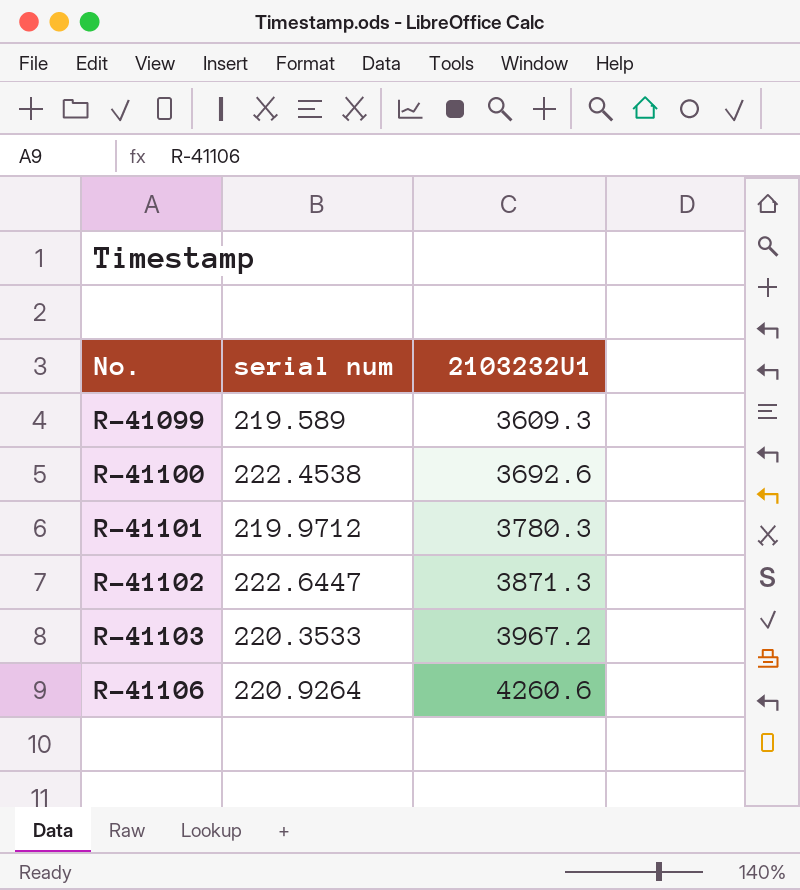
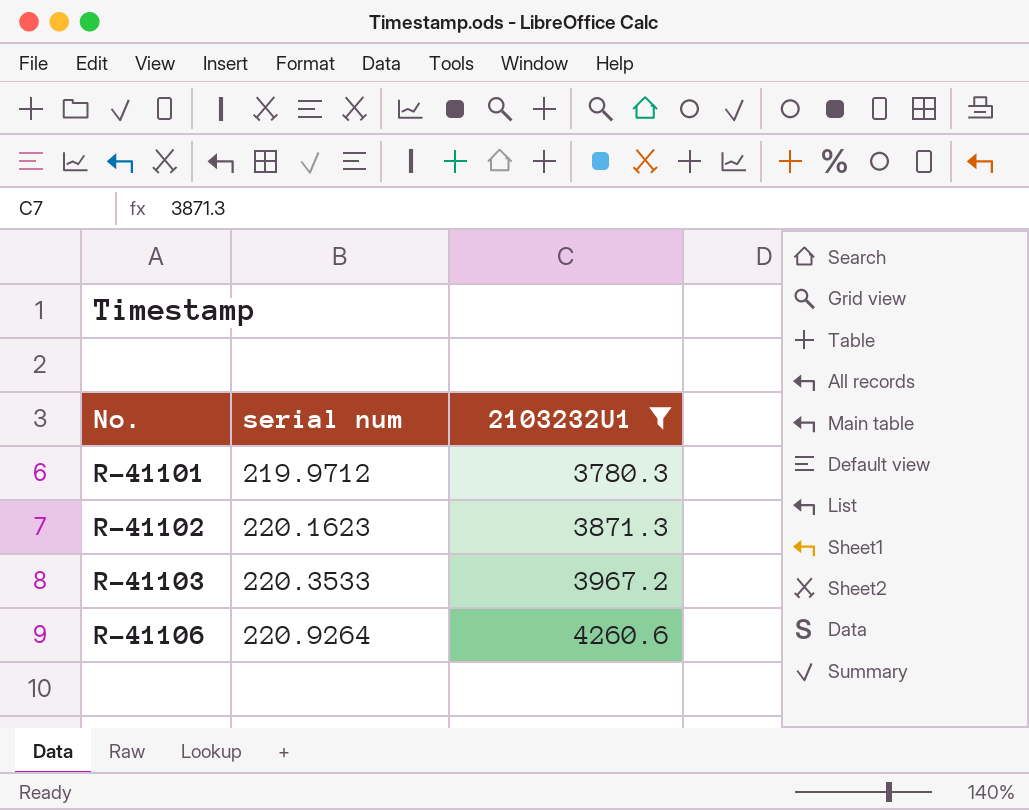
filter: none -> 2103232U1 >= 3780.3
R-41102 | serial num: 222.6447 -> 220.1623

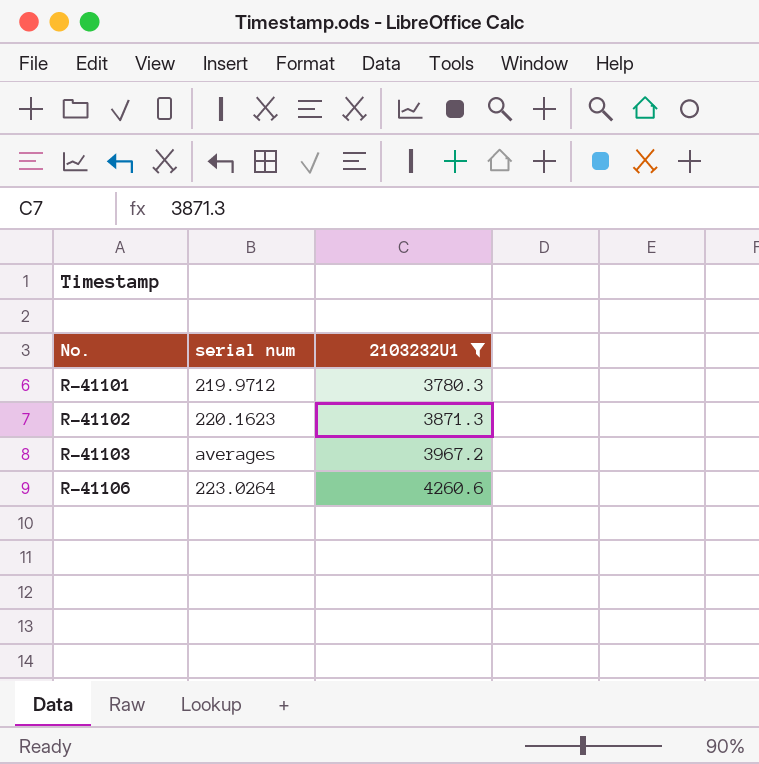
R-41103 | serial num: 220.3533 -> averages
R-41106 | serial num: 220.9264 -> 223.0264

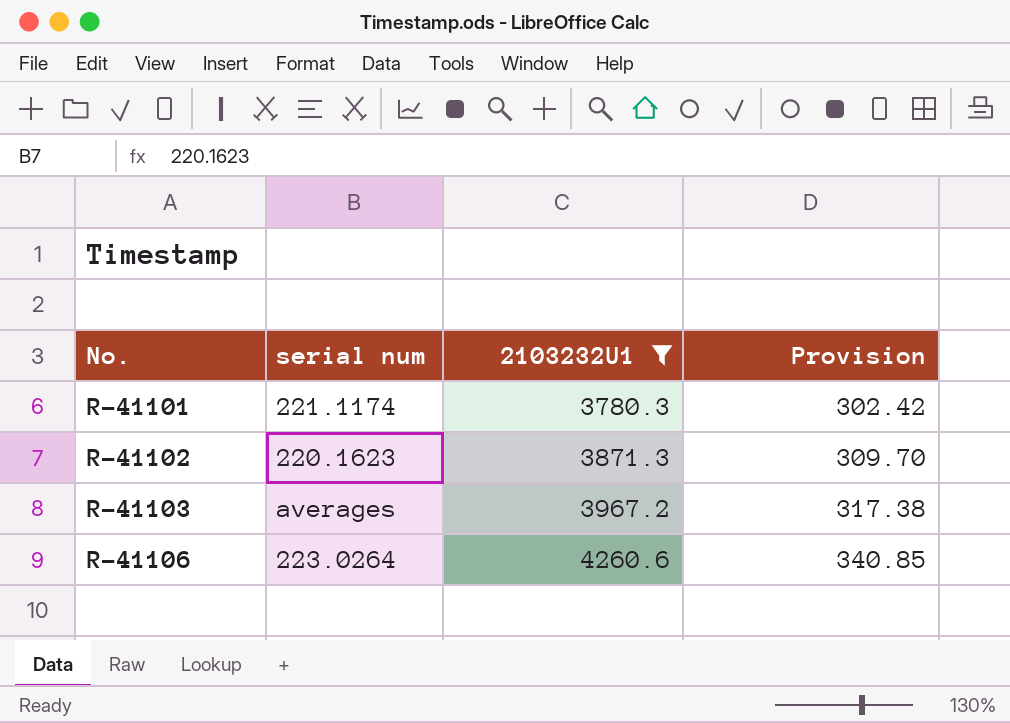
column Provision | formula: none -> [2103232U1] * 0.08
R-41101 | serial num: 219.9712 -> 221.1174

